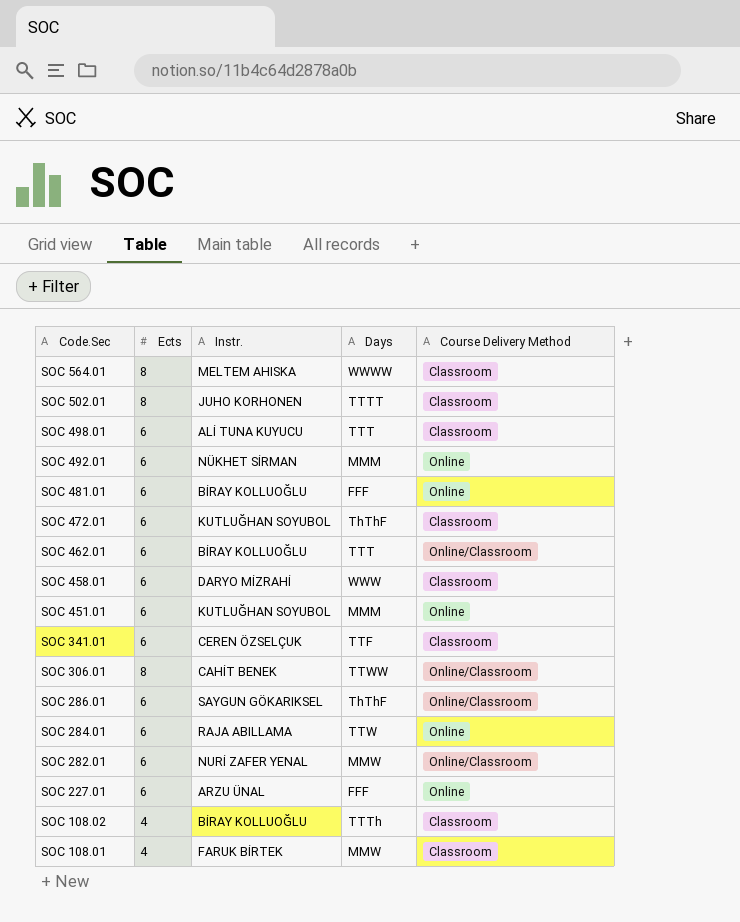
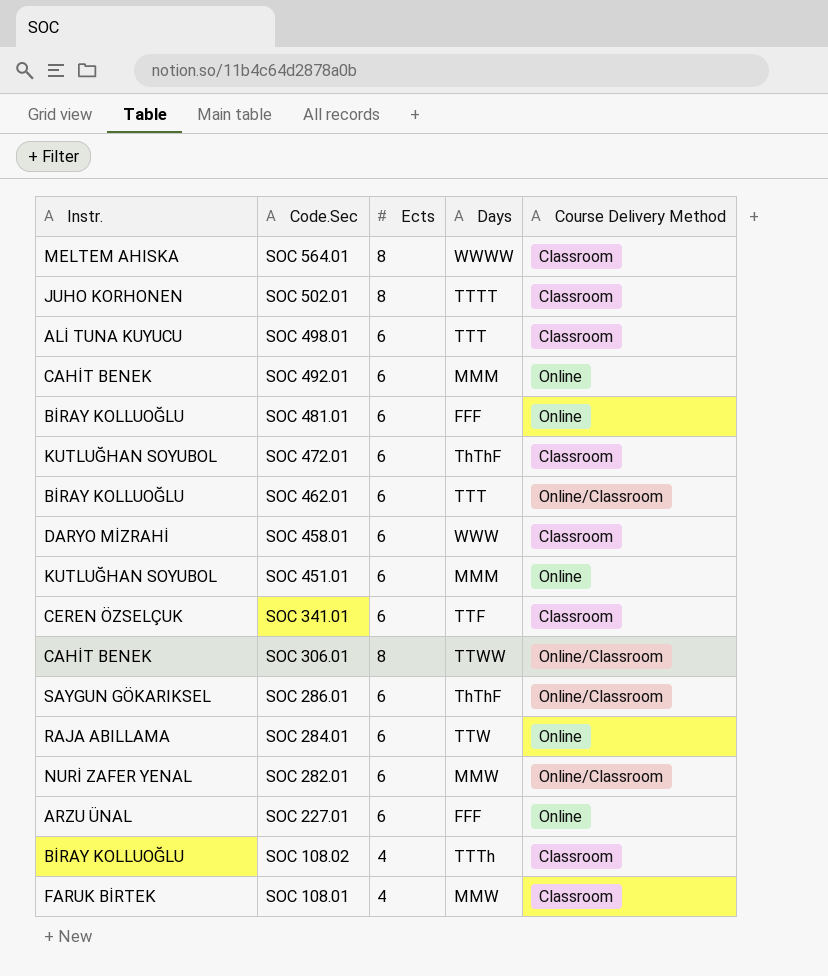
column Instr. | position: 3 -> 1
SOC 492.01 | Instr.: NÜKHET SİRMAN -> CAHİT BENEK

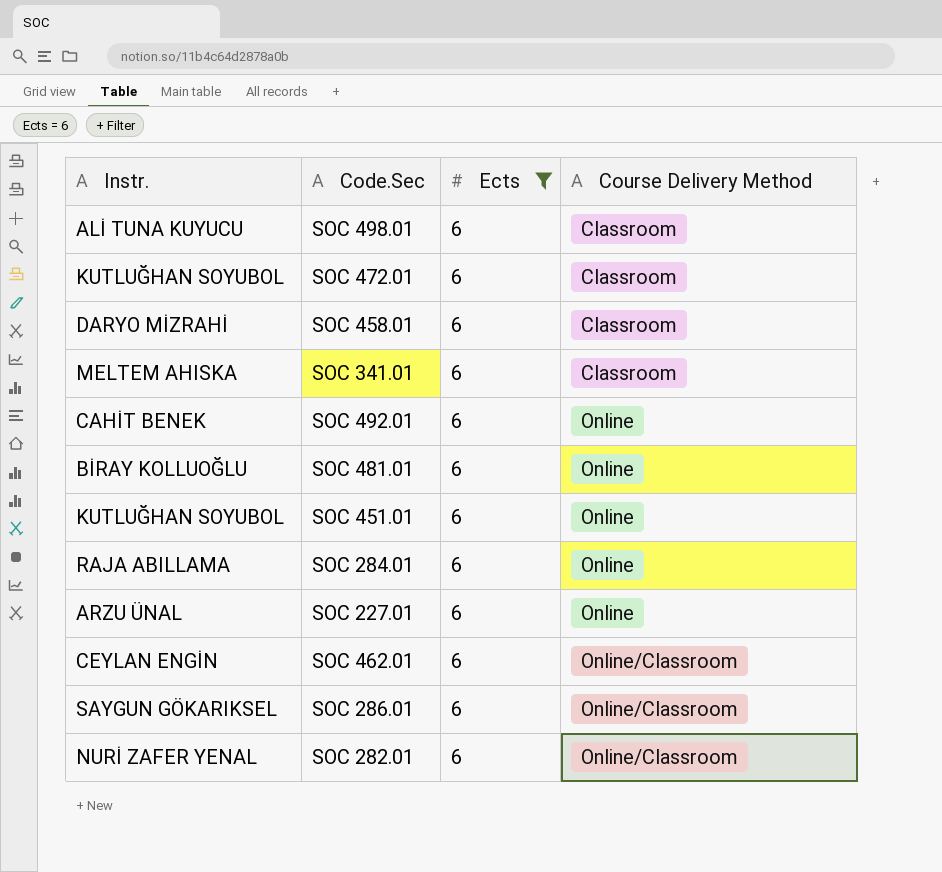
filter: none -> Ects = 6
row order: Code.Sec descending -> Course Delivery Method ascending
column Days | position: 4 -> none
SOC 341.01 | Instr.: CEREN ÖZSELÇUK -> MELTEM AHISKA
SOC 462.01 | Instr.: BİRAY KOLLUOĞLU -> CEYLAN ENGİN

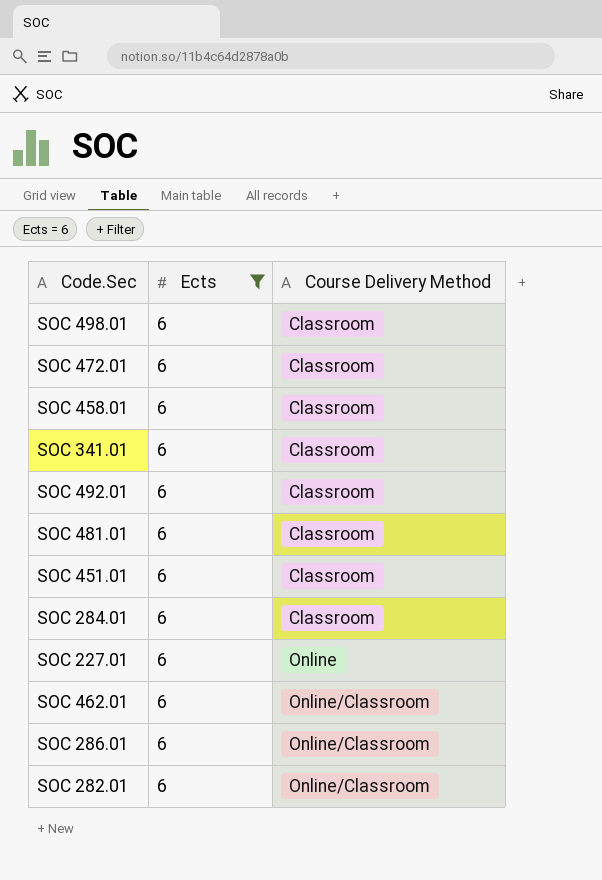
column Instr. | position: 1 -> none
SOC 492.01 | Course Delivery Method: Online -> Classroom
SOC 481.01 | Course Delivery Method: Online -> Classroom
SOC 451.01 | Course Delivery Method: Online -> Classroom
SOC 284.01 | Course Delivery Method: Online -> Classroom

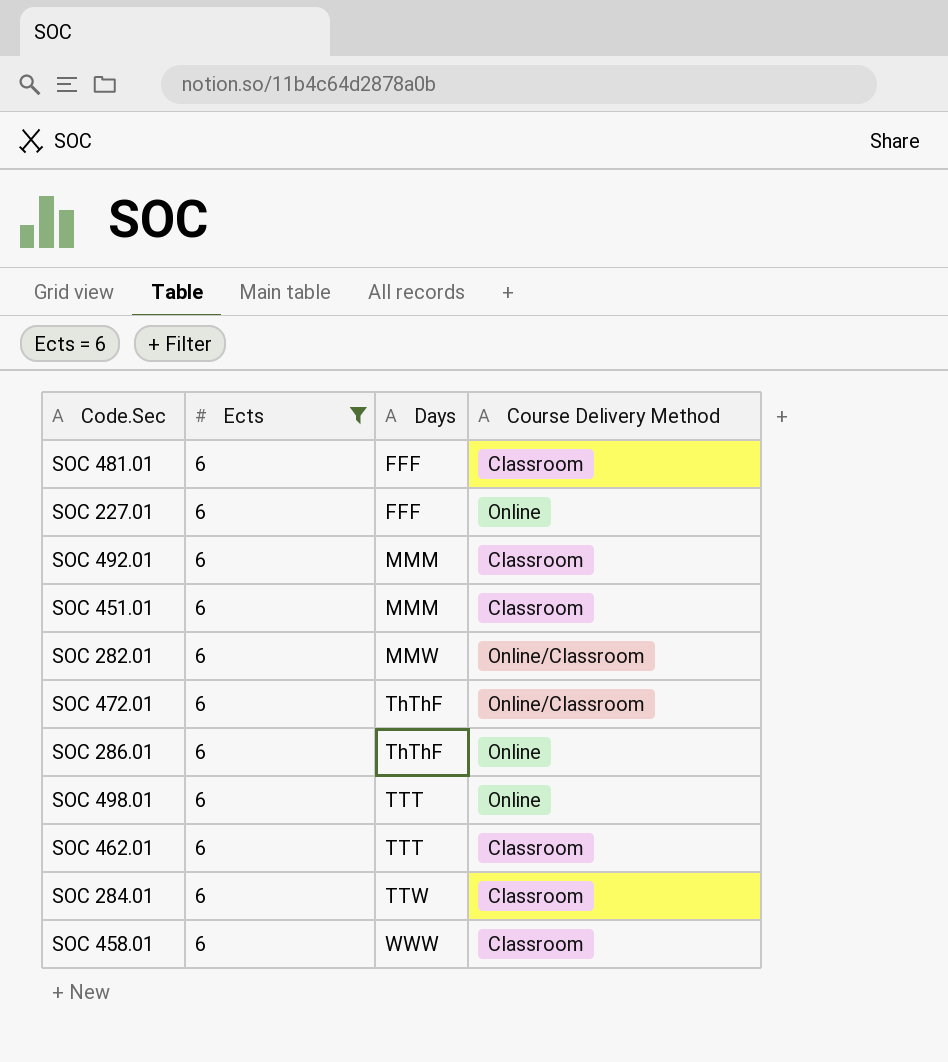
row order: Course Delivery Method ascending -> Days ascending
column Days | position: none -> 3
row SOC 341.01: 6 | Classroom -> none
SOC 472.01 | Course Delivery Method: Classroom -> Online/Classroom
SOC 286.01 | Course Delivery Method: Online/Classroom -> Online
SOC 498.01 | Course Delivery Method: Classroom -> Online
SOC 462.01 | Course Delivery Method: Online/Classroom -> Classroom

